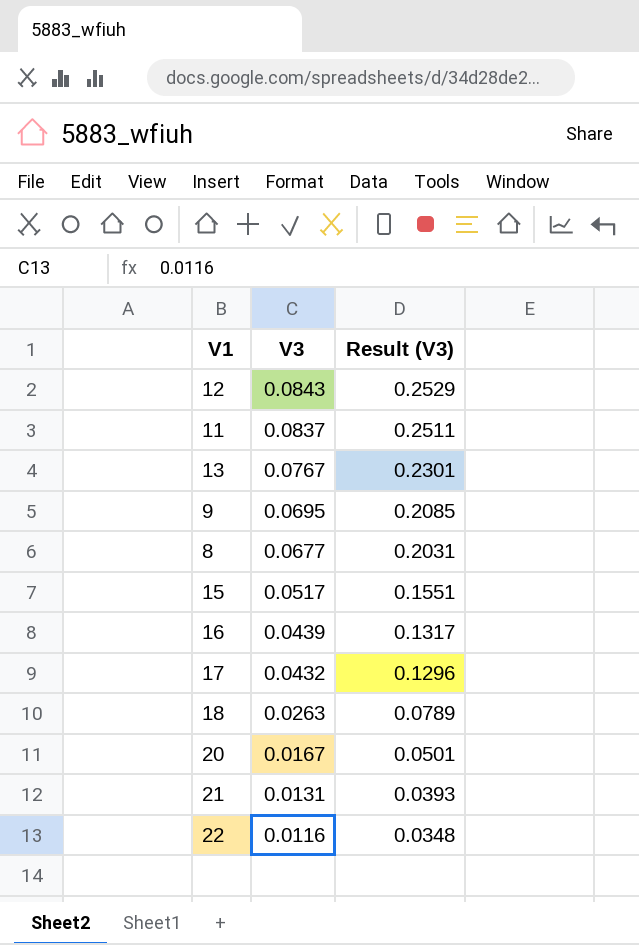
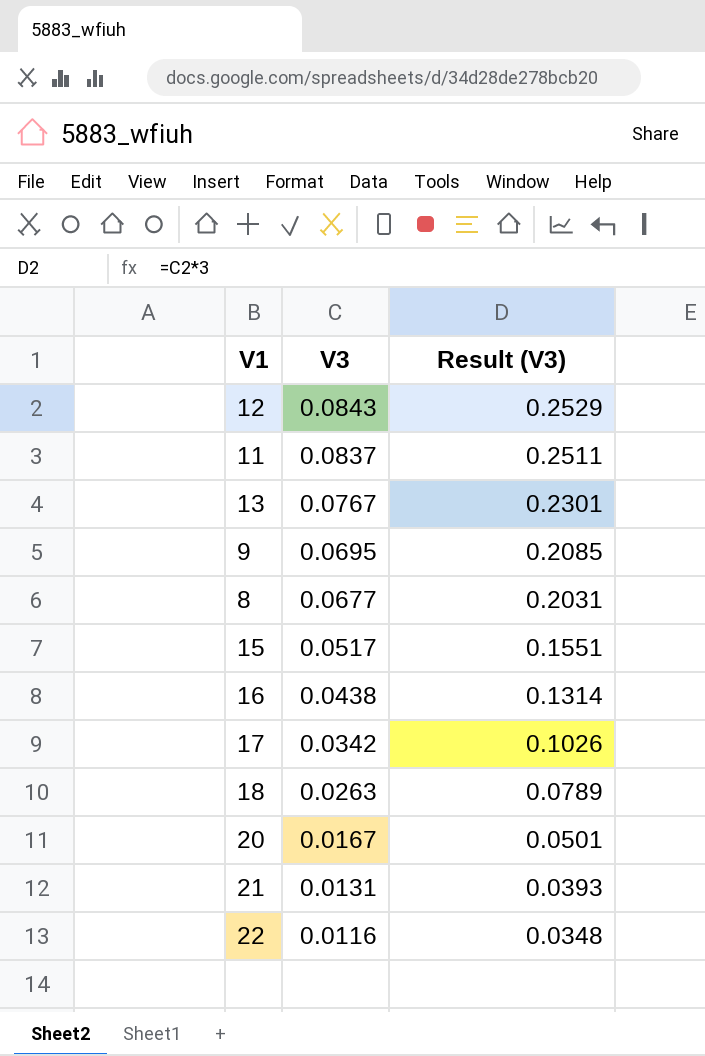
16 | V3: 0.0439 -> 0.0438
16 | Result (V3): 0.1317 -> 0.1314
17 | V3: 0.0432 -> 0.0342
17 | Result (V3): 0.1296 -> 0.1026

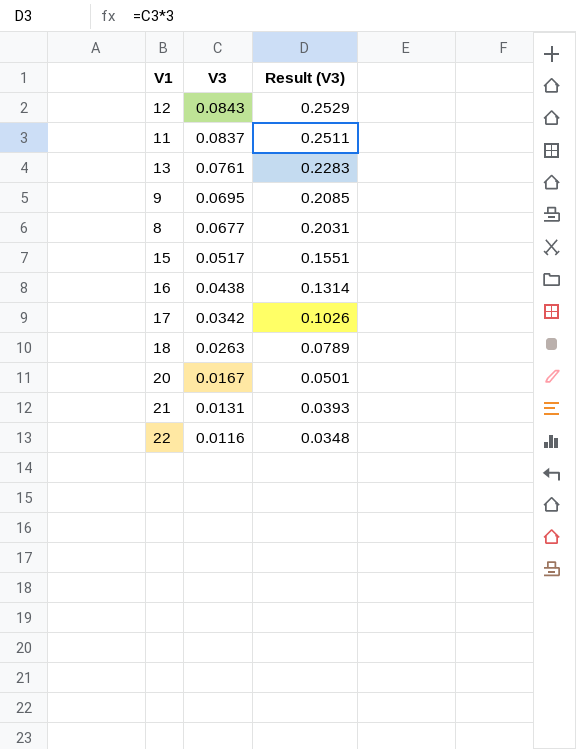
13 | V3: 0.0767 -> 0.0761
13 | Result (V3): 0.2301 -> 0.2283

